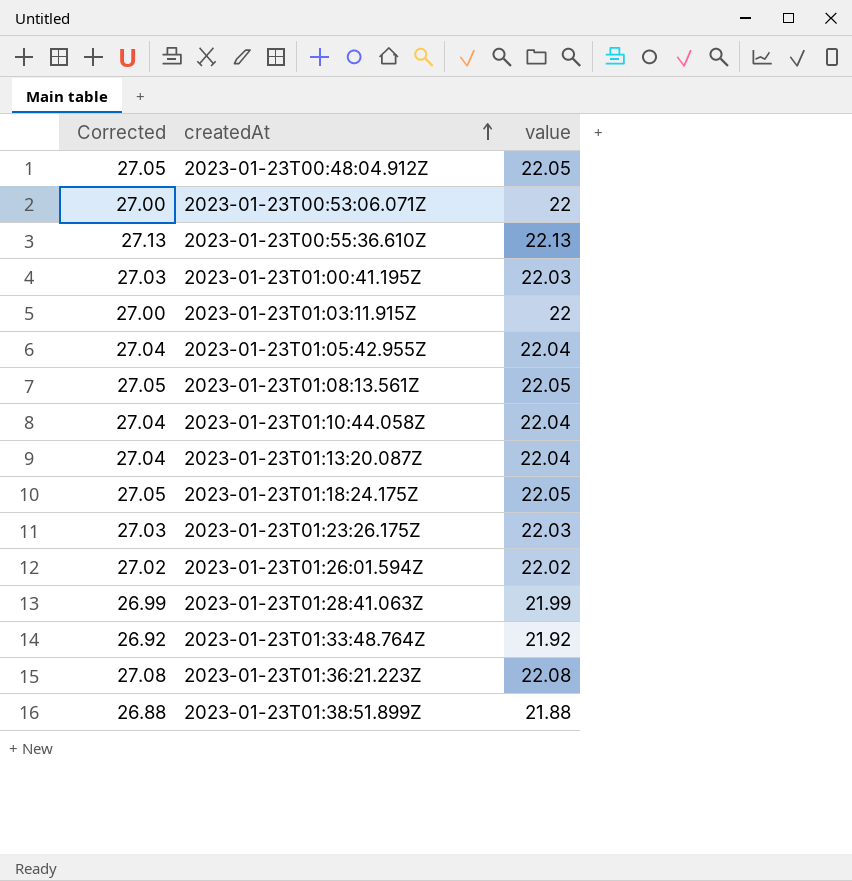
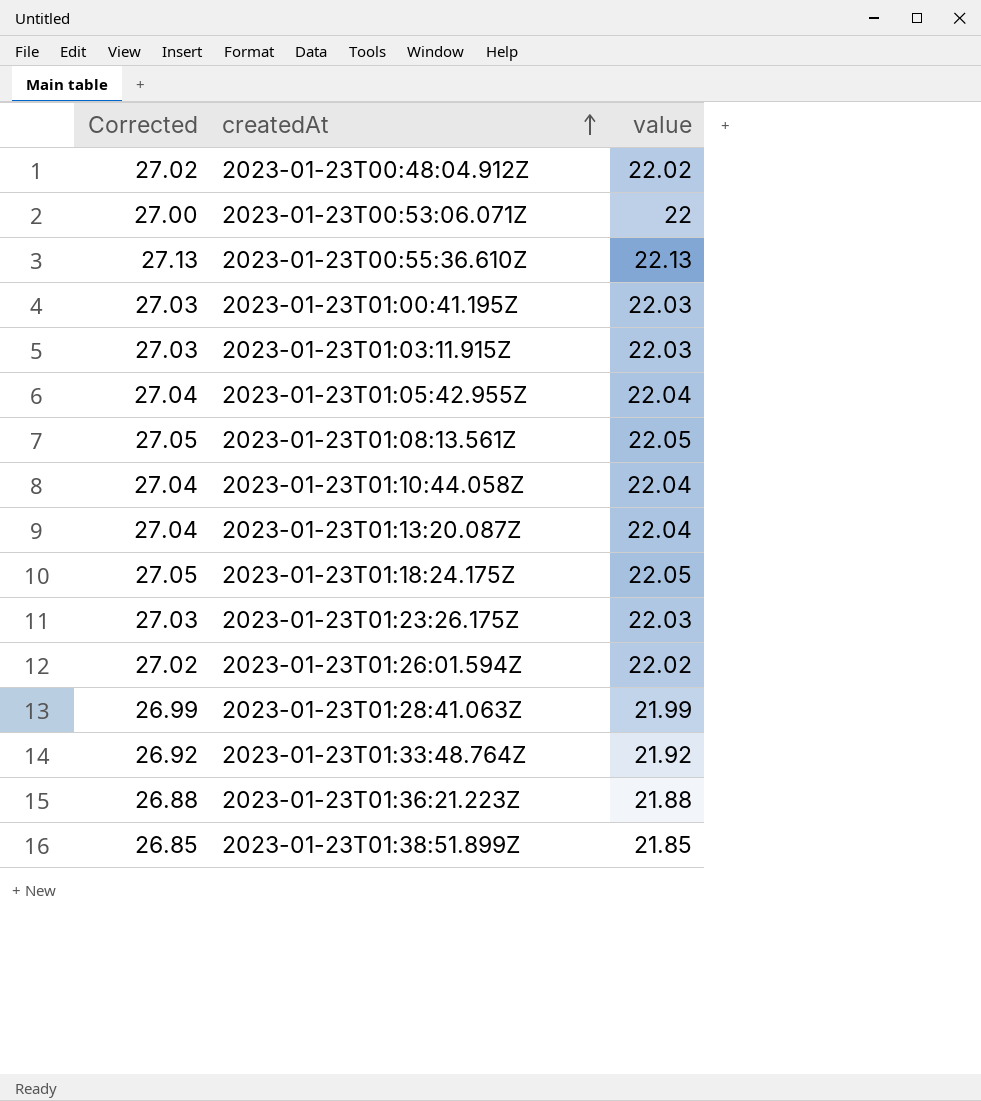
2023-01-23T00:48:04.912Z | Corrected: 27.05 -> 27.02
2023-01-23T00:48:04.912Z | value: 22.05 -> 22.02
2023-01-23T01:03:11.915Z | Corrected: 27.00 -> 27.03
2023-01-23T01:03:11.915Z | value: 22 -> 22.03
2023-01-23T01:36:21.223Z | Corrected: 27.08 -> 26.88
2023-01-23T01:36:21.223Z | value: 22.08 -> 21.88
2023-01-23T01:38:51.899Z | Corrected: 26.88 -> 26.85
2023-01-23T01:38:51.899Z | value: 21.88 -> 21.85

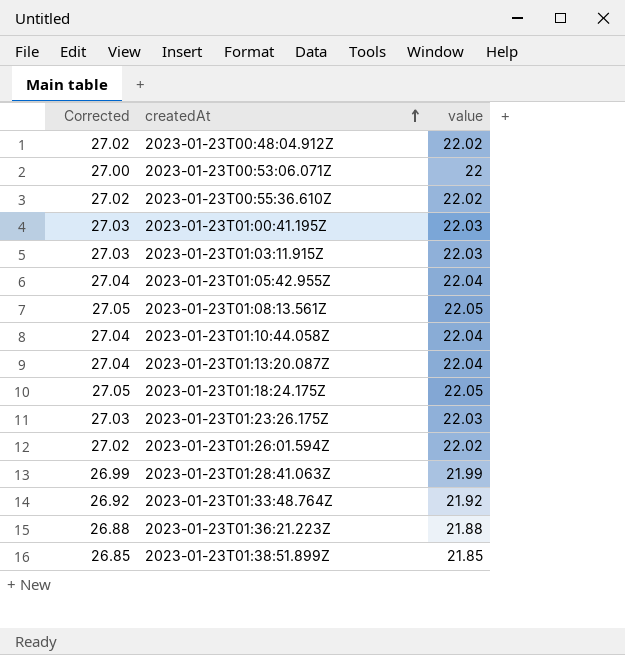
2023-01-23T00:55:36.610Z | Corrected: 27.13 -> 27.02
2023-01-23T00:55:36.610Z | value: 22.13 -> 22.02

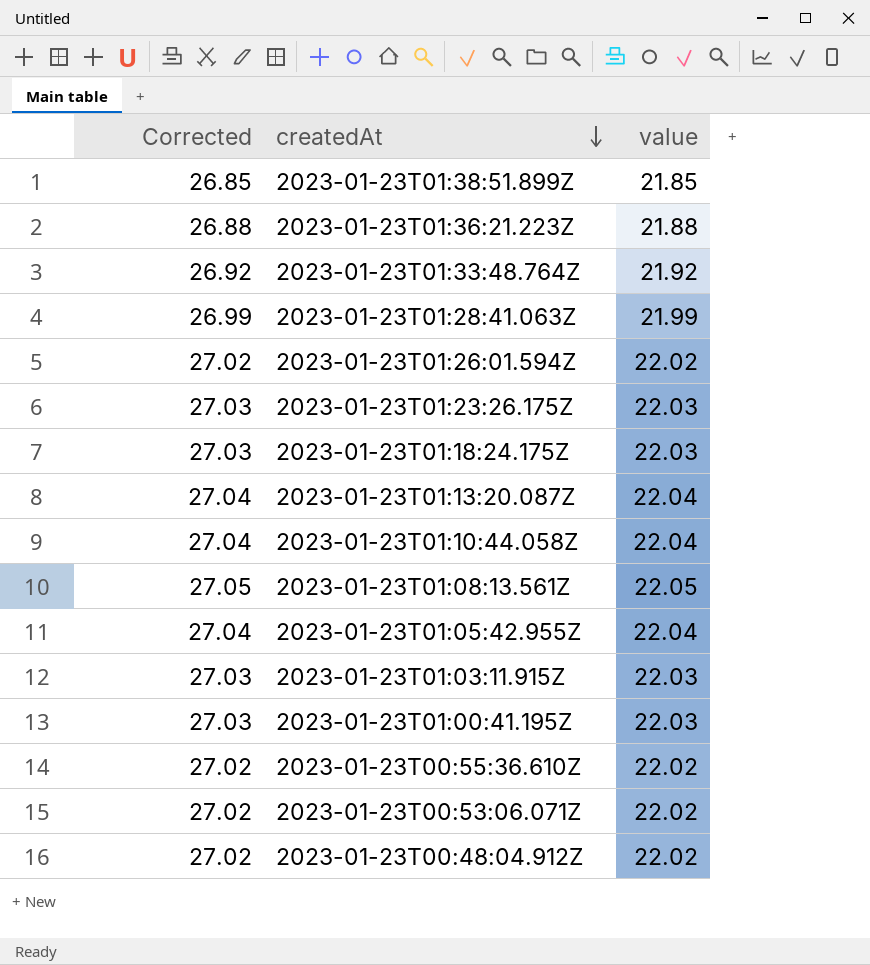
row order: createdAt ascending -> createdAt descending
2023-01-23T01:18:24.175Z | Corrected: 27.05 -> 27.03
2023-01-23T01:18:24.175Z | value: 22.05 -> 22.03
2023-01-23T00:53:06.071Z | Corrected: 27.00 -> 27.02
2023-01-23T00:53:06.071Z | value: 22 -> 22.02

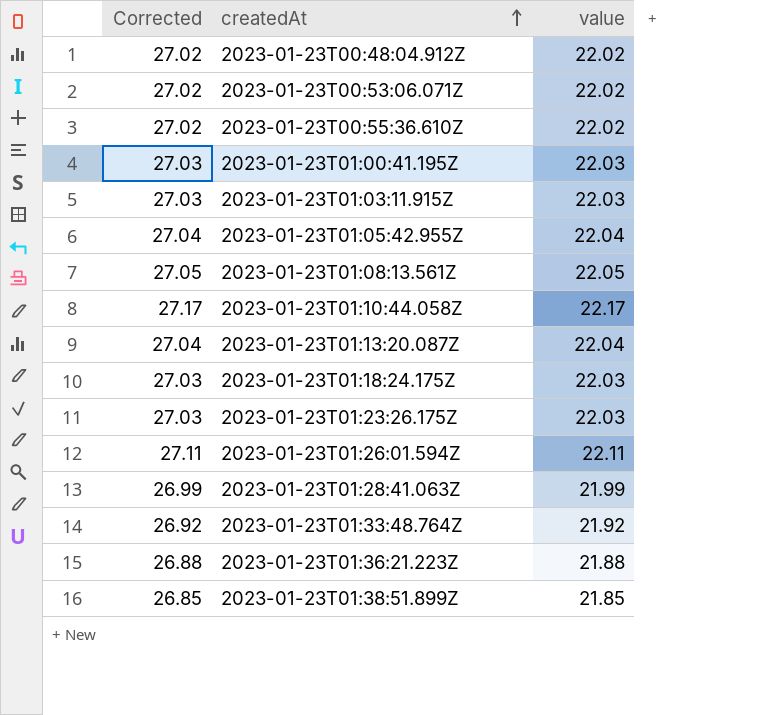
row order: createdAt descending -> createdAt ascending
2023-01-23T01:10:44.058Z | Corrected: 27.04 -> 27.17
2023-01-23T01:10:44.058Z | value: 22.04 -> 22.17
2023-01-23T01:26:01.594Z | Corrected: 27.02 -> 27.11
2023-01-23T01:26:01.594Z | value: 22.02 -> 22.11

